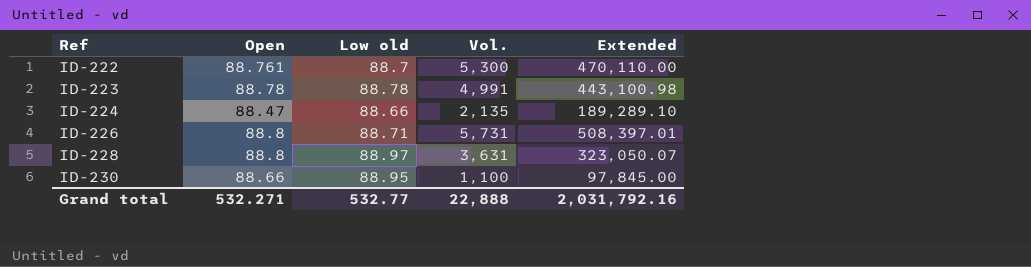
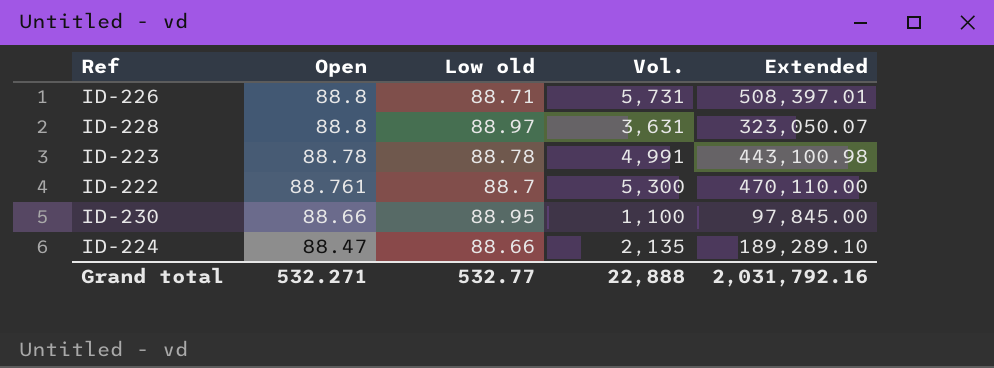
row order: Ref ascending -> Open descending

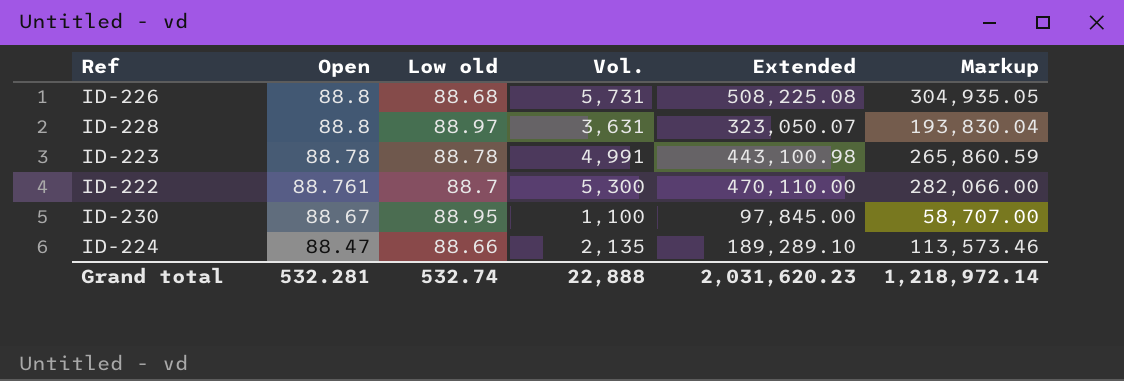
column Markup | formula: none -> [Extended] * 0.6
ID-226 | Low old: 88.71 -> 88.68
ID-226 | Extended: 508,397.01 -> 508,225.08
ID-230 | Open: 88.66 -> 88.67
Grand total | Open: 532.271 -> 532.281
Grand total | Low old: 532.77 -> 532.74
Grand total | Extended: 2,031,792.16 -> 2,031,620.23

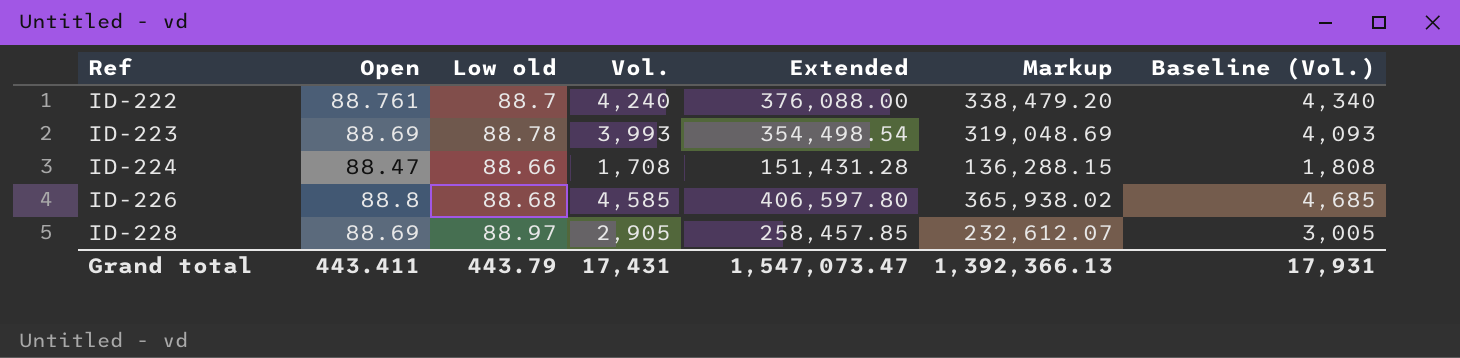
row order: Open descending -> Ref ascending
column Markup | formula: [Extended] * 0.6 -> [Extended] * 0.9
column Baseline (Vol.) | formula: none -> [Vol.] + 100
row ID-230: 88.67 | 88.95 | 1,100 | 97,845.00 | 58,707.00 -> none
ID-222 | Vol.: 5,300 -> 4,240
ID-222 | Extended: 470,110.00 -> 376,088.00
ID-223 | Open: 88.78 -> 88.69
ID-223 | Vol.: 4,991 -> 3,993
ID-223 | Extended: 443,100.98 -> 354,498.54
ID-224 | Vol.: 2,135 -> 1,708
ID-224 | Extended: 189,289.10 -> 151,431.28
ID-226 | Vol.: 5,731 -> 4,585
ID-226 | Extended: 508,225.08 -> 406,597.80
ID-228 | Open: 88.8 -> 88.69
ID-228 | Vol.: 3,631 -> 2,905
ID-228 | Extended: 323,050.07 -> 258,457.85
Grand total | Open: 532.281 -> 443.411
Grand total | Low old: 532.74 -> 443.79
Grand total | Vol.: 22,888 -> 17,431
Grand total | Extended: 2,031,620.23 -> 1,547,073.47
Grand total | Markup: 1,218,972.14 -> 1,392,366.13

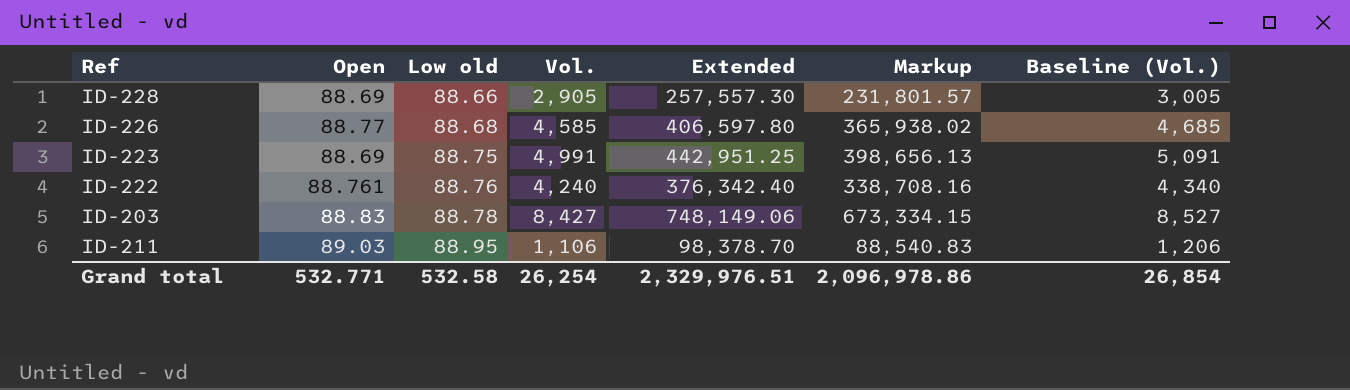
row order: Ref ascending -> Low old ascending
row ID-224: 88.47 | 88.66 | 1,708 | 151,431.28 | 136,288.15 | 1,808 -> none
ID-228 | Low old: 88.97 -> 88.66
ID-228 | Extended: 258,457.85 -> 257,557.30
ID-228 | Markup: 232,612.07 -> 231,801.57
ID-226 | Open: 88.8 -> 88.77
ID-223 | Low old: 88.78 -> 88.75
ID-223 | Vol.: 3,993 -> 4,991
ID-223 | Extended: 354,498.54 -> 442,951.25
ID-223 | Markup: 319,048.69 -> 398,656.13
ID-223 | Baseline (Vol.): 4,093 -> 5,091
ID-222 | Low old: 88.7 -> 88.76
ID-222 | Extended: 376,088.00 -> 376,342.40
ID-222 | Markup: 338,479.20 -> 338,708.16
row ID-203: none -> 88.83 | 88.78 | 8,427 | 748,149.06 | 673,334.15 | 8,527
row ID-211: none -> 89.03 | 88.95 | 1,106 | 98,378.70 | 88,540.83 | 1,206
Grand total | Open: 443.411 -> 532.771
Grand total | Low old: 443.79 -> 532.58
Grand total | Vol.: 17,431 -> 26,254
Grand total | Extended: 1,547,073.47 -> 2,329,976.51
Grand total | Markup: 1,392,366.13 -> 2,096,978.86
Grand total | Baseline (Vol.): 17,931 -> 26,854

